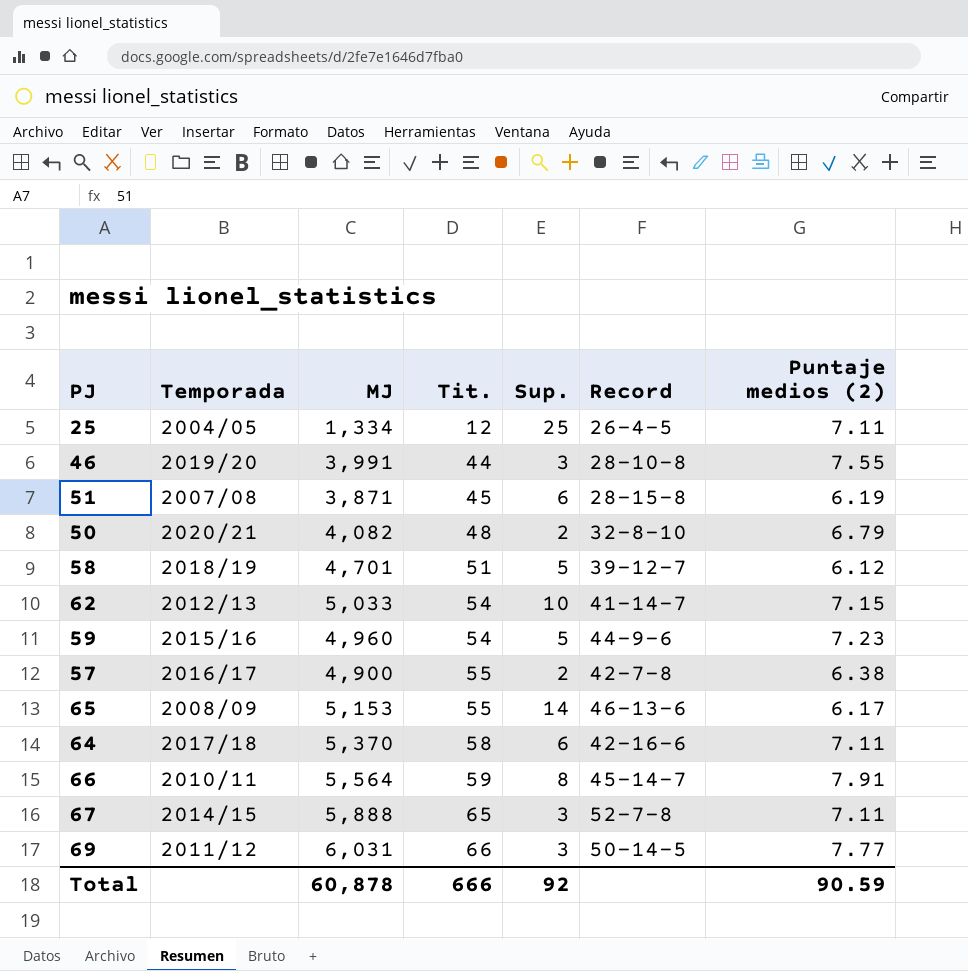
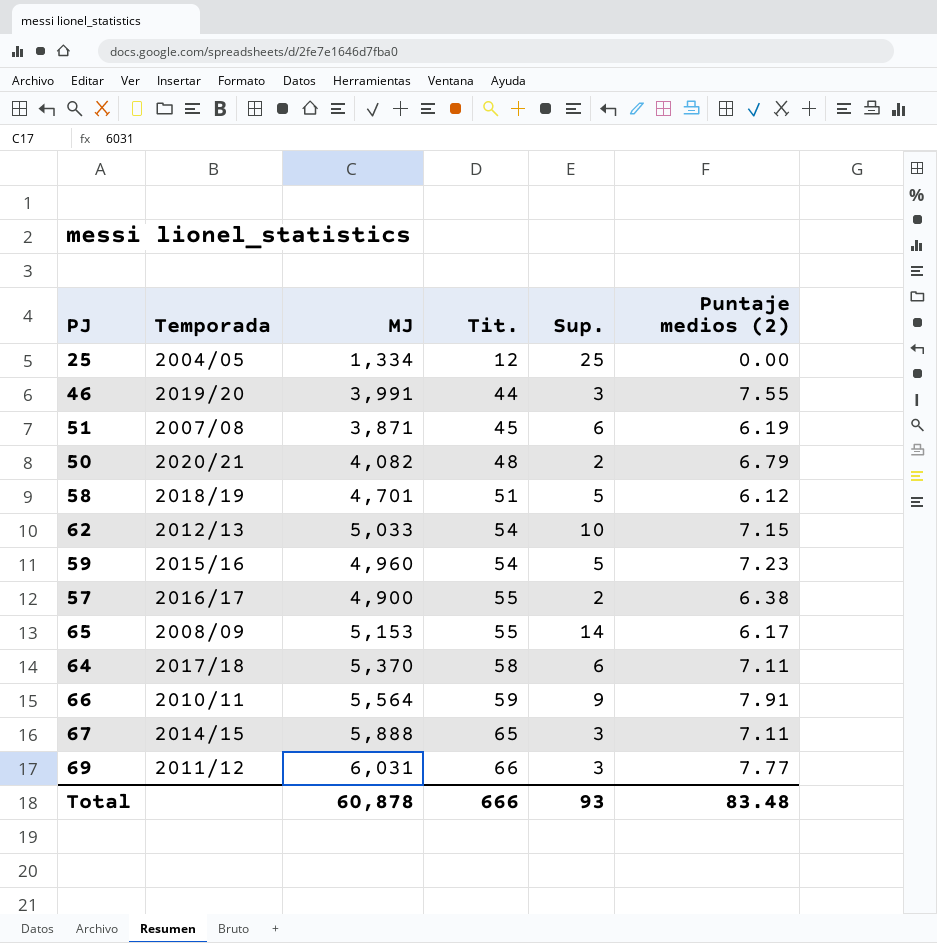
column Record | position: 6 -> none
25 | Puntaje medios (2): 7.11 -> 0.00
66 | Sup.: 8 -> 9
Total | Sup.: 92 -> 93
Total | Puntaje medios (2): 90.59 -> 83.48

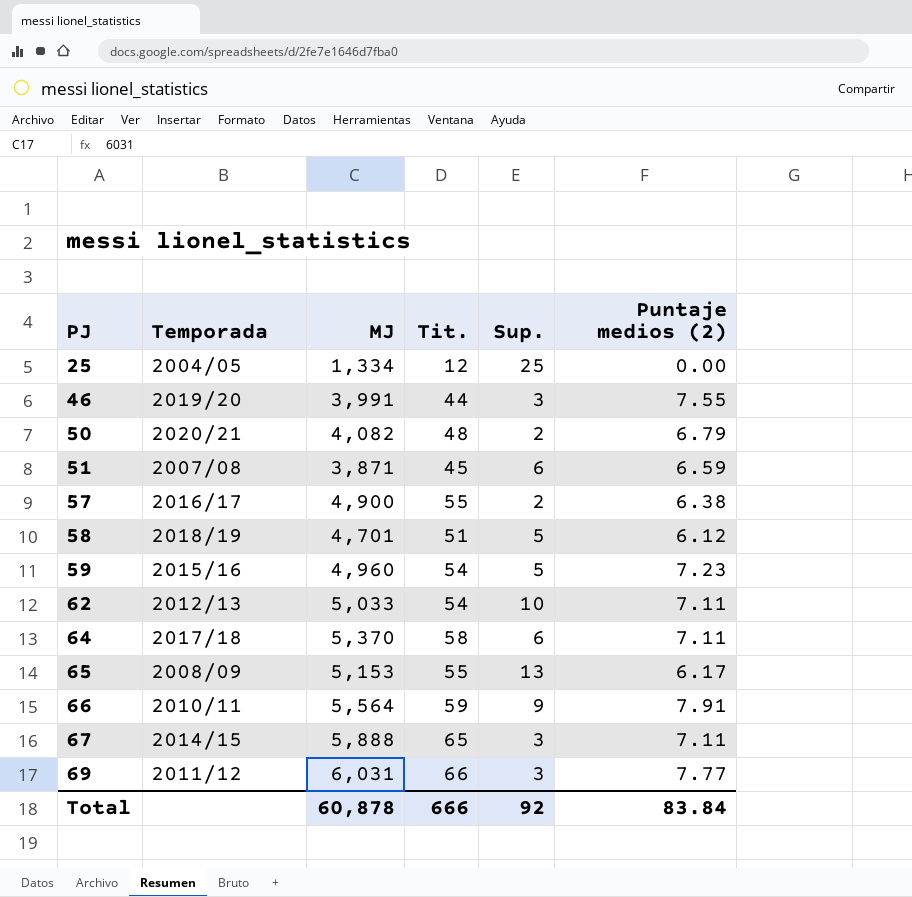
row order: Tit. ascending -> PJ ascending
51 | Puntaje medios (2): 6.19 -> 6.59
62 | Puntaje medios (2): 7.15 -> 7.11
65 | Sup.: 14 -> 13
Total | Sup.: 93 -> 92
Total | Puntaje medios (2): 83.48 -> 83.84

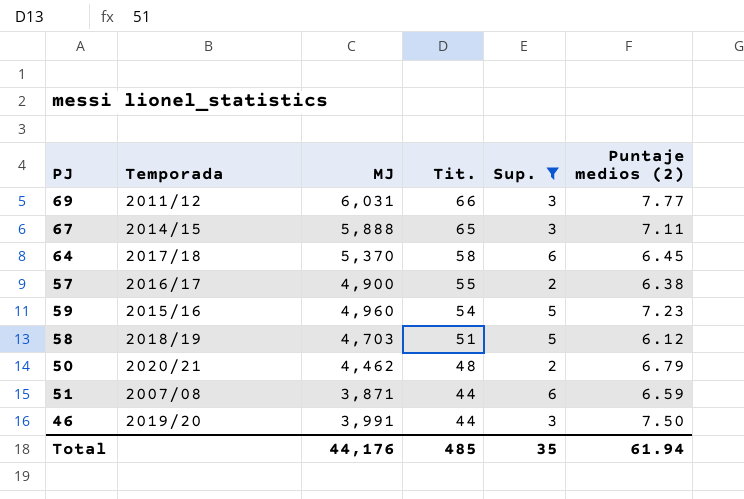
filter: none -> Sup. <= 6
row order: PJ ascending -> Tit. descending
64 | Puntaje medios (2): 7.11 -> 6.45
58 | MJ: 4,701 -> 4,703
50 | MJ: 4,082 -> 4,462
51 | Tit.: 45 -> 44
46 | Puntaje medios (2): 7.55 -> 7.50
Total | MJ: 60,878 -> 44,176
Total | Tit.: 666 -> 485
Total | Sup.: 92 -> 35
Total | Puntaje medios (2): 83.84 -> 61.94

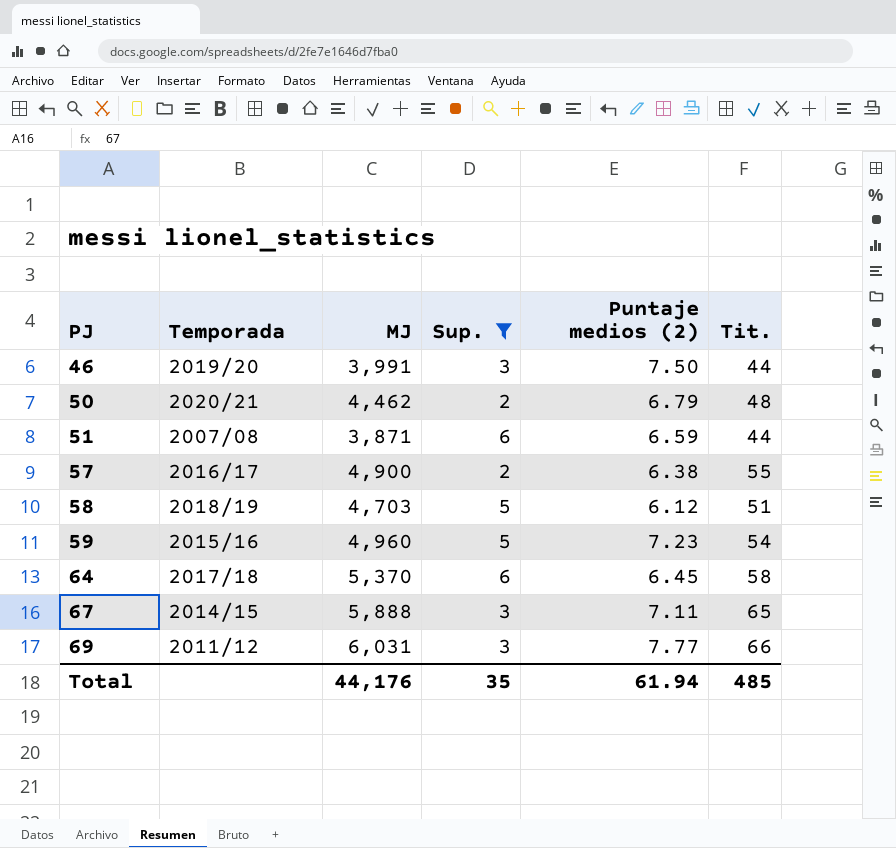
row order: Tit. descending -> PJ ascending
column Tit. | position: 4 -> 6

